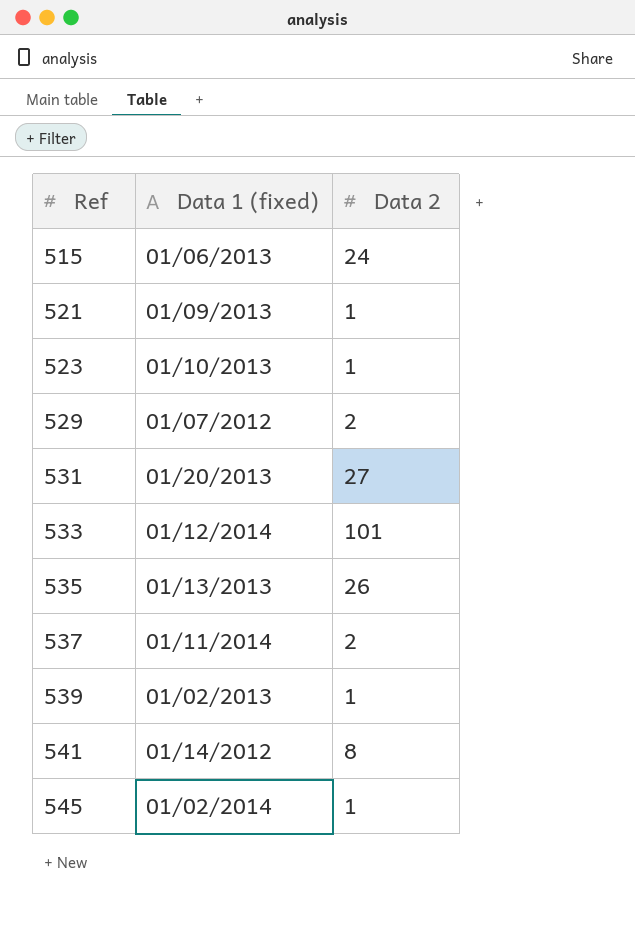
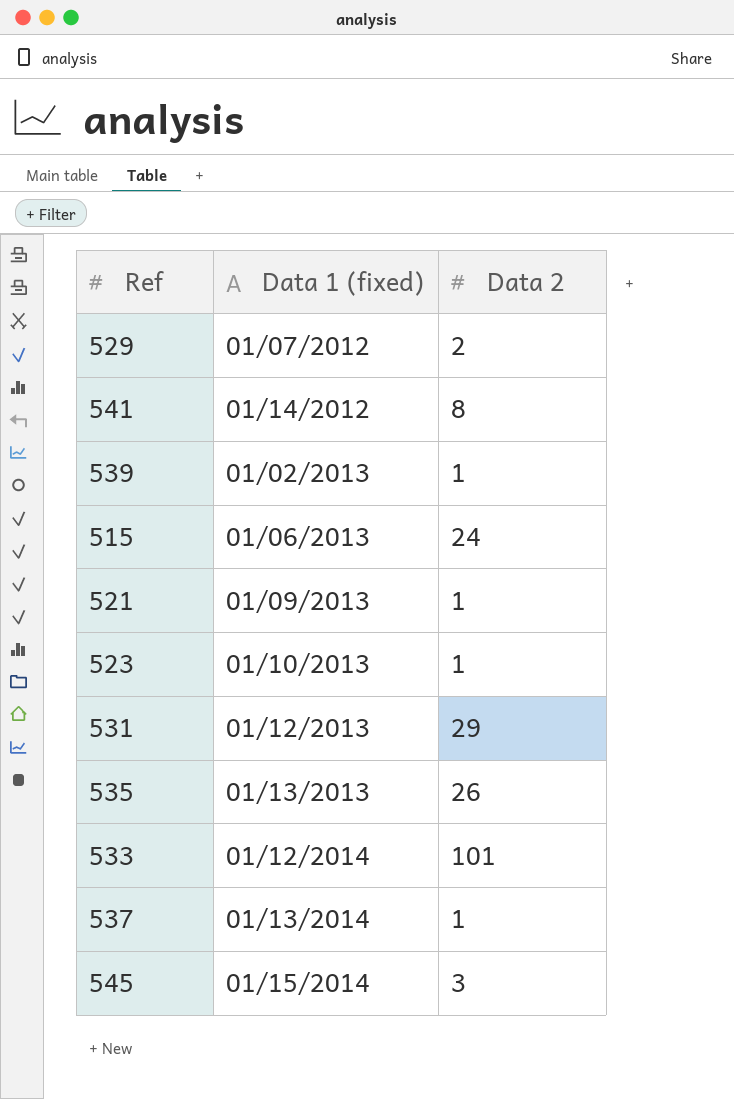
row order: Ref ascending -> Data 1 (fixed) ascending
531 | Data 1 (fixed): 01/20/2013 -> 01/12/2013
531 | Data 2: 27 -> 29
537 | Data 1 (fixed): 01/11/2014 -> 01/13/2014
537 | Data 2: 2 -> 1
545 | Data 1 (fixed): 01/02/2014 -> 01/15/2014
545 | Data 2: 1 -> 3

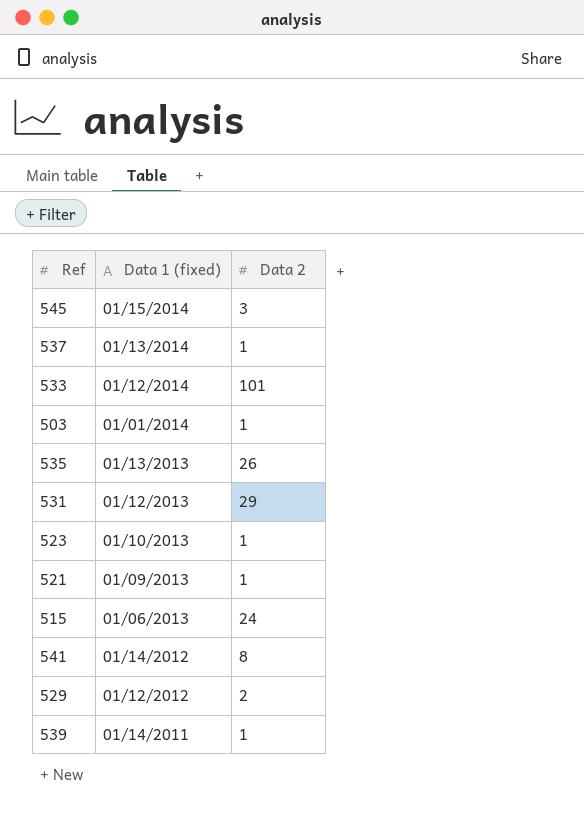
row order: Data 1 (fixed) ascending -> Data 1 (fixed) descending
row 503: none -> 01/01/2014 | 1
529 | Data 1 (fixed): 01/07/2012 -> 01/12/2012
539 | Data 1 (fixed): 01/02/2013 -> 01/14/2011

